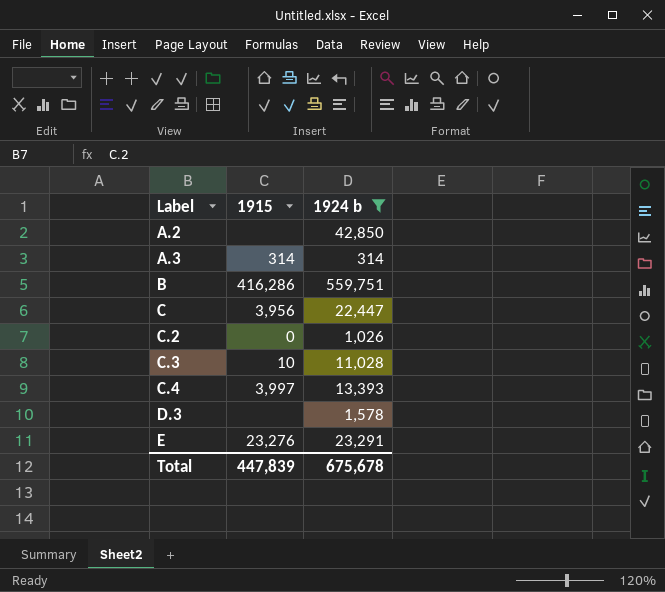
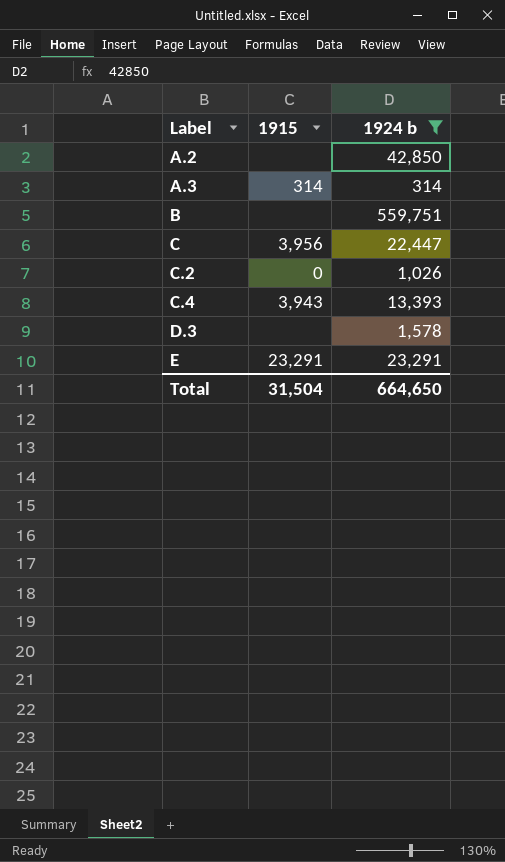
row C.3: 10 | 11,028 -> none
B | 1915: 416,286 -> none
C.4 | 1915: 3,997 -> 3,943
E | 1915: 23,276 -> 23,291
Total | 1915: 447,839 -> 31,504
Total | 1924 b: 675,678 -> 664,650

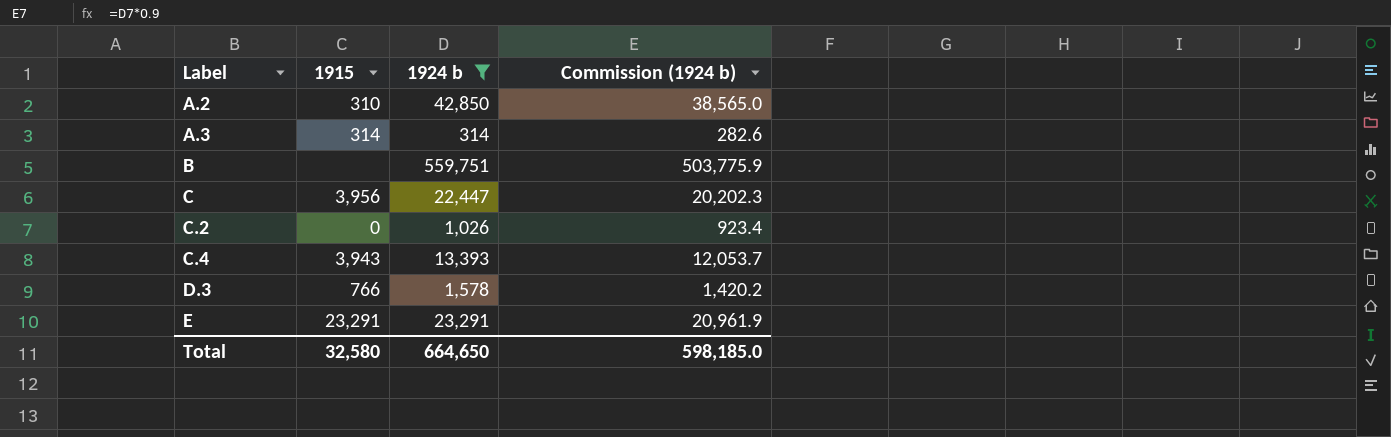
column Commission (1924 b) | formula: none -> [1924 b] * 0.9
A.2 | 1915: none -> 310
D.3 | 1915: none -> 766
Total | 1915: 31,504 -> 32,580

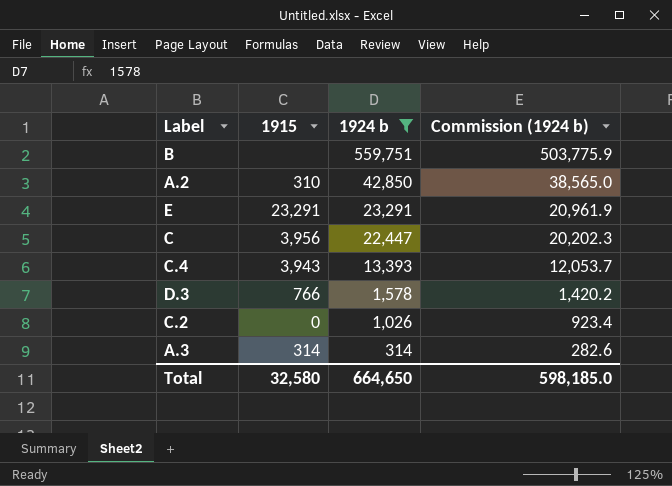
row order: Label ascending -> 1924 b descending

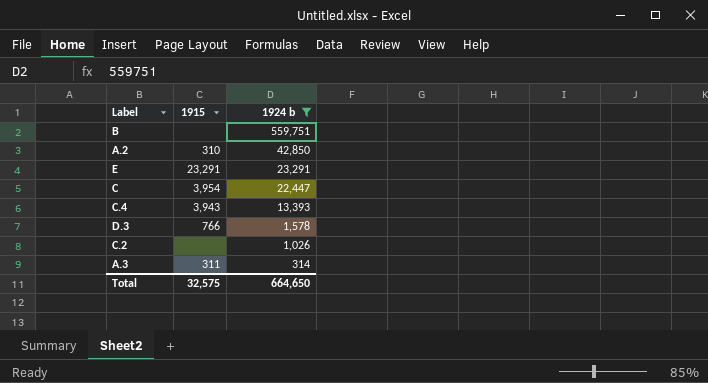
column Commission (1924 b) | formula: [1924 b] * 0.9 -> none
C | 1915: 3,956 -> 3,954
C.2 | 1915: 0 -> none
A.3 | 1915: 314 -> 311
Total | 1915: 32,580 -> 32,575

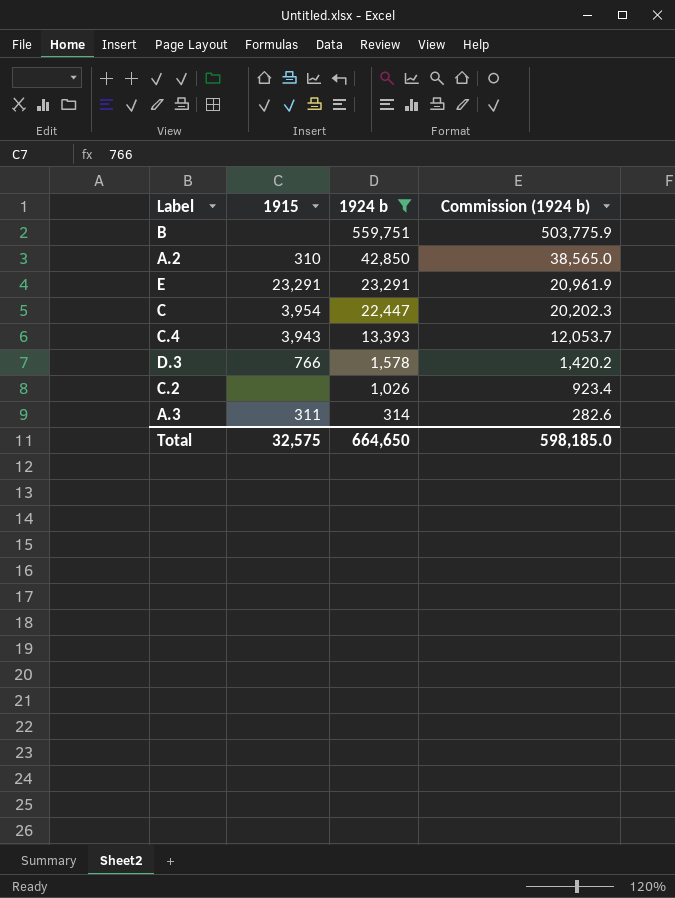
column Commission (1924 b) | formula: none -> [1924 b] * 0.9

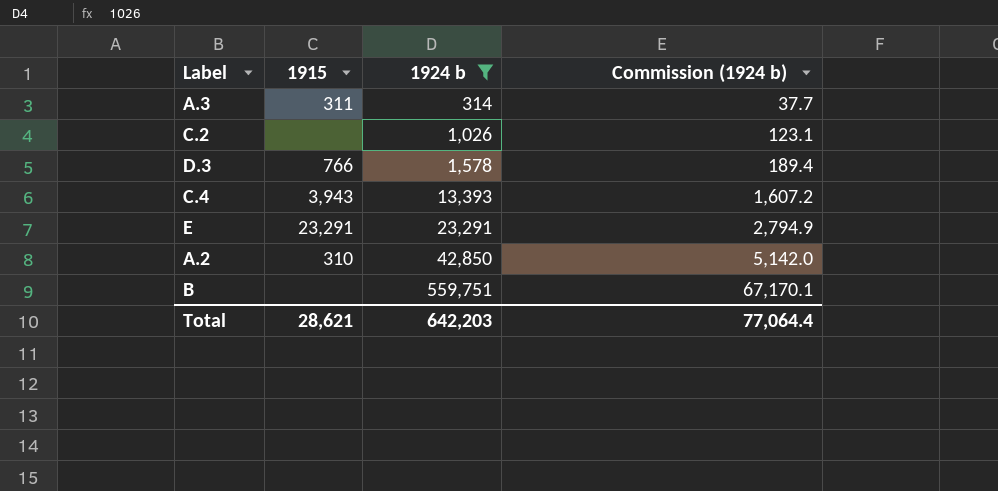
row order: 1924 b descending -> 1924 b ascending
column Commission (1924 b) | formula: [1924 b] * 0.9 -> [1924 b] * 0.12
row C: 3,954 | 22,447 | 20,202.3 -> none
Total | 1915: 32,575 -> 28,621
Total | 1924 b: 664,650 -> 642,203
Total | Commission (1924 b): 598,185.0 -> 77,064.4

